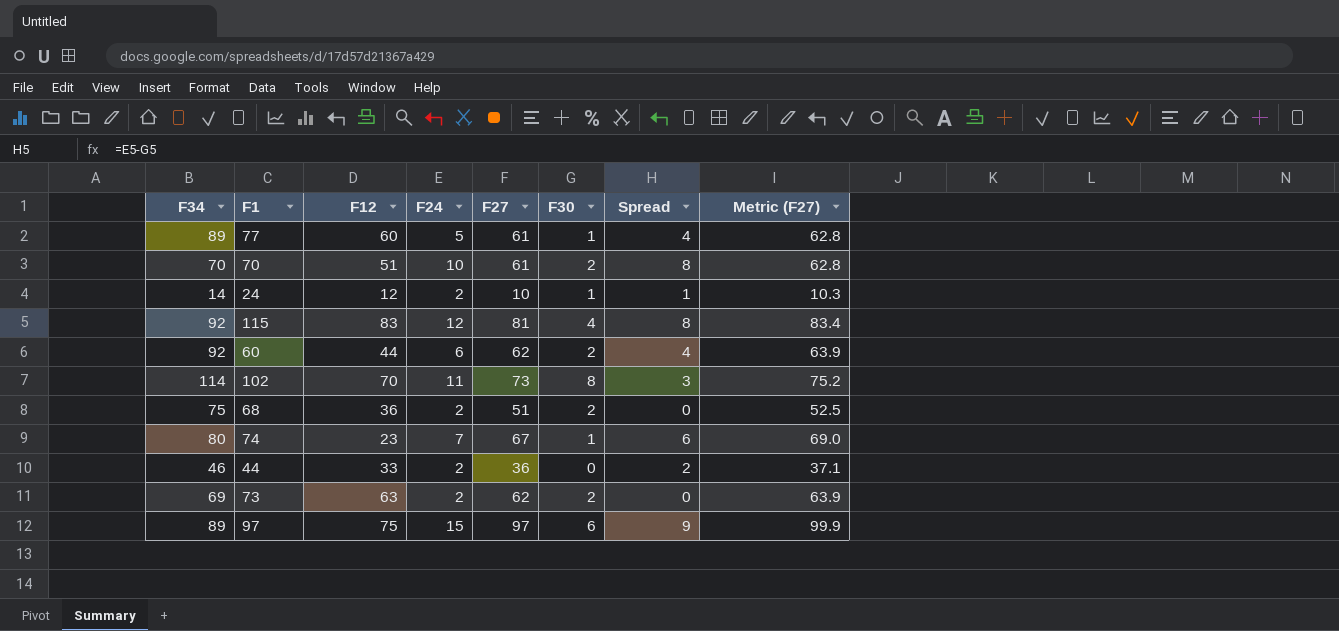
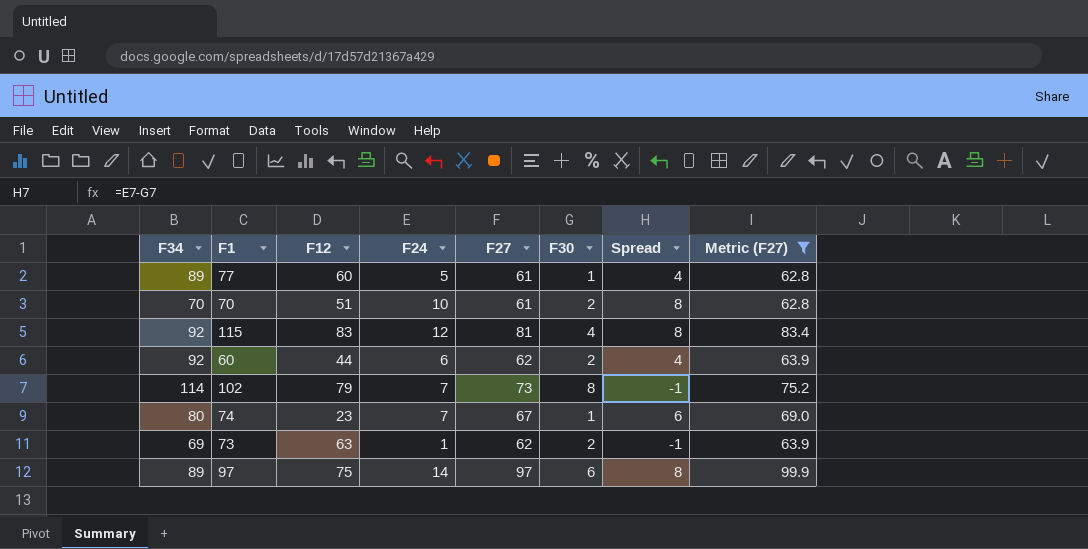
filter: none -> Metric (F27) >= 62.8
102 | F12: 70 -> 79
102 | F24: 11 -> 7
102 | Spread: 3 -> -1
73 | F24: 2 -> 1
73 | Spread: 0 -> -1
97 | F24: 15 -> 14
97 | Spread: 9 -> 8

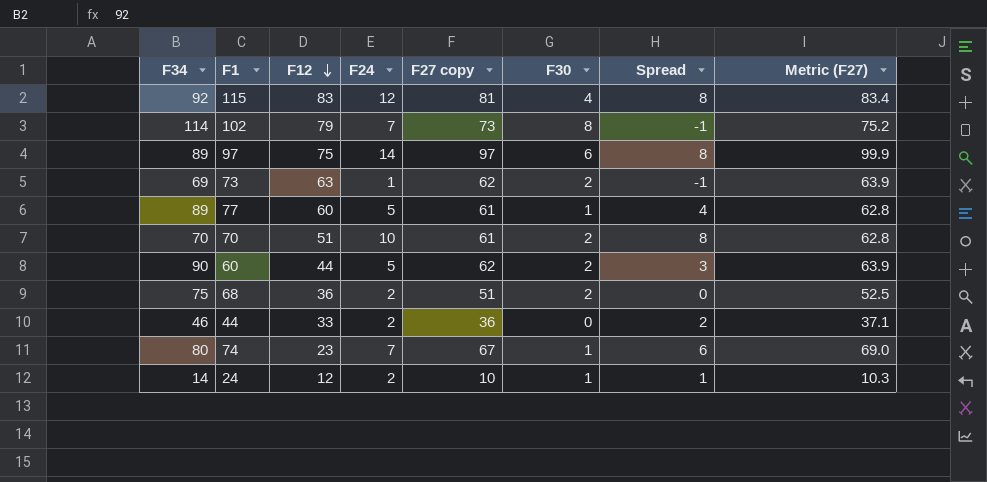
filter: Metric (F27) >= 62.8 -> none
row order: none -> F12 descending
column name: F27 -> F27 copy
60 | F34: 92 -> 90
60 | F24: 6 -> 5
60 | Spread: 4 -> 3

